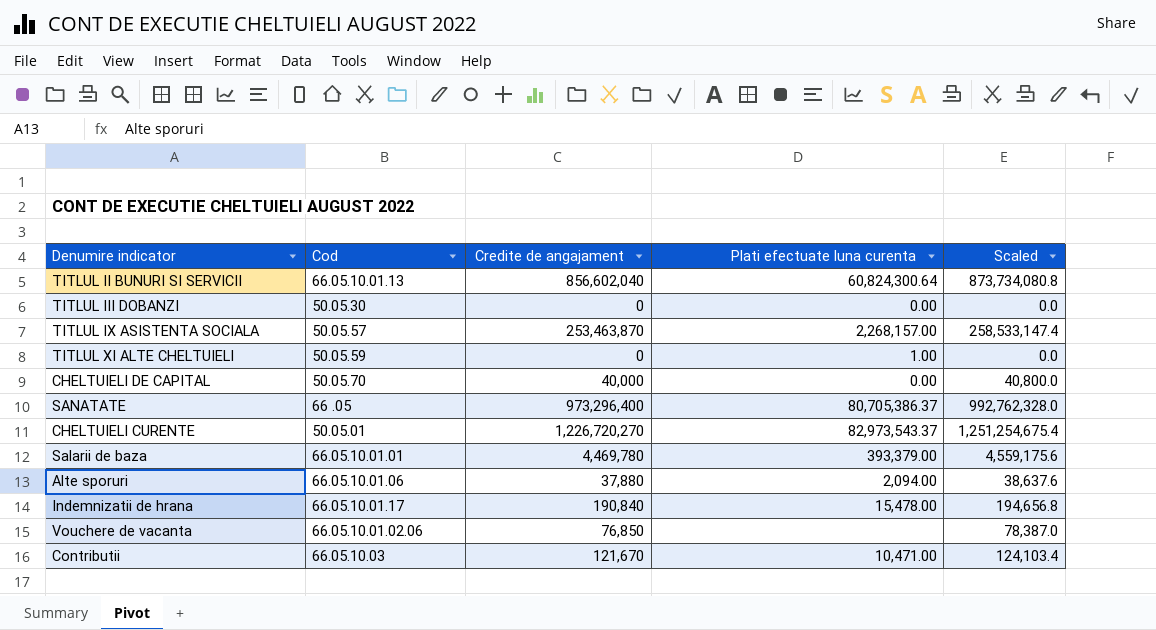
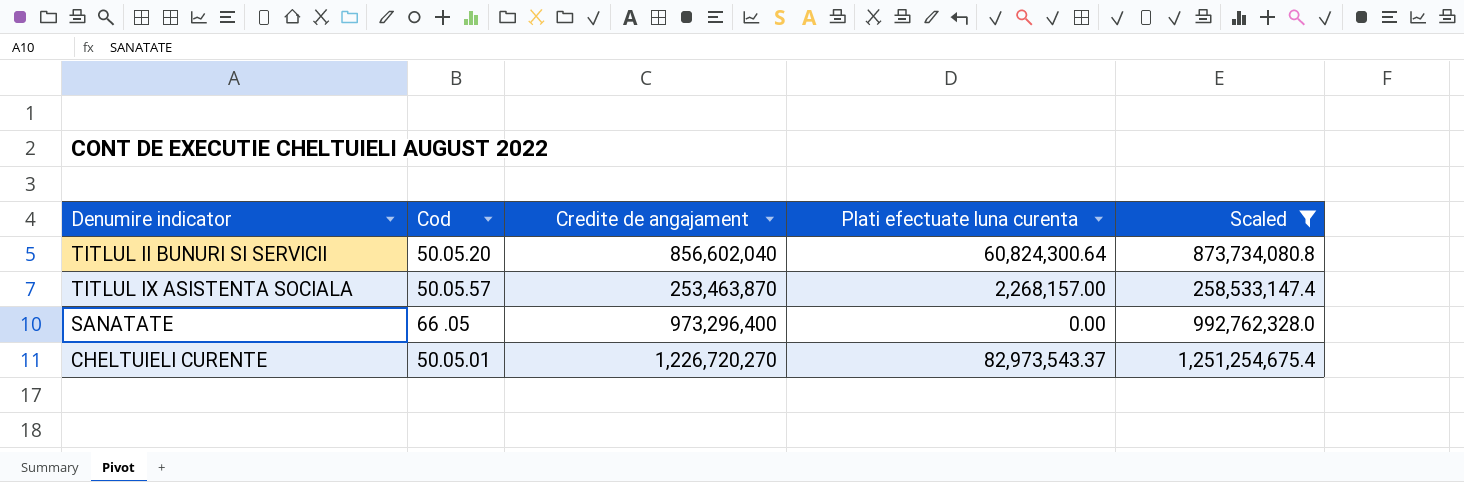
filter: none -> Scaled >= 258,533,147.4
TITLUL II BUNURI SI SERVICII | Cod: 66.05.10.01.13 -> 50.05.20
SANATATE | Plati efectuate luna curenta: 80,705,386.37 -> 0.00

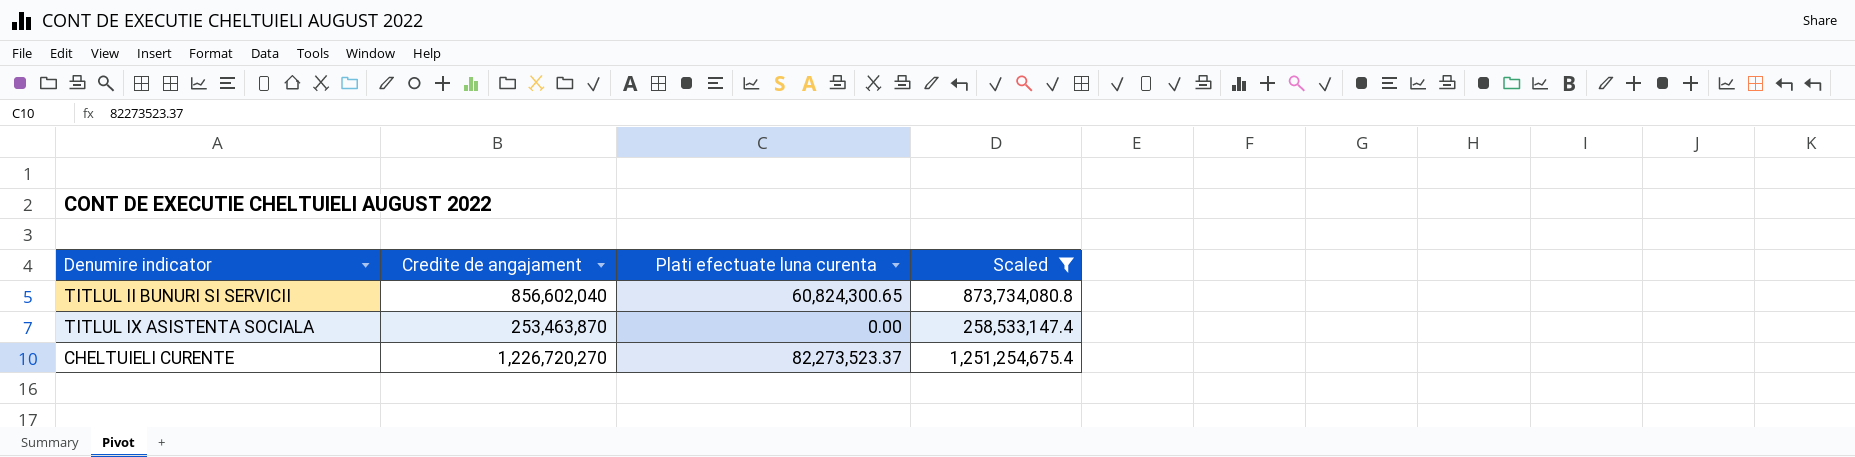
column Cod | position: 2 -> none
row SANATATE: 66 .05 | 973,296,400 | 0.00 | 992,762,328.0 -> none
TITLUL II BUNURI SI SERVICII | Plati efectuate luna curenta: 60,824,300.64 -> 60,824,300.65
TITLUL IX ASISTENTA SOCIALA | Plati efectuate luna curenta: 2,268,157.00 -> 0.00
CHELTUIELI CURENTE | Plati efectuate luna curenta: 82,973,543.37 -> 82,273,523.37

